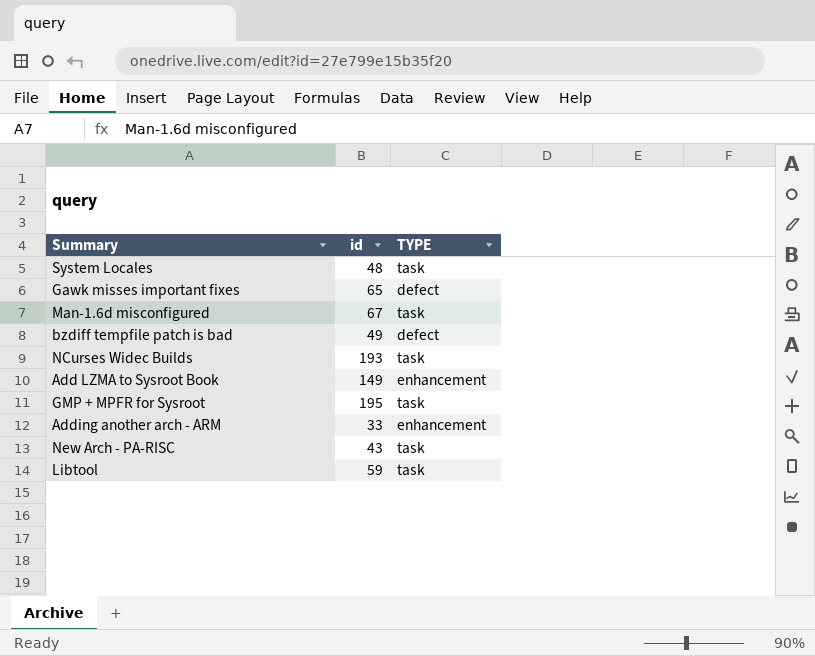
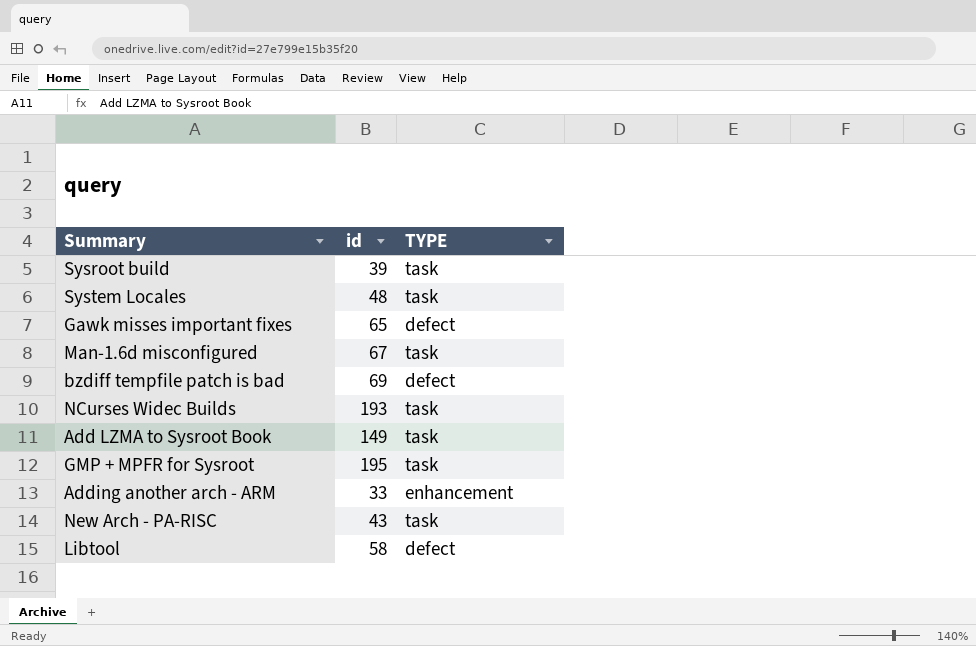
row Sysroot build: none -> 39 | task
bzdiff tempfile patch is bad | id: 49 -> 69
Add LZMA to Sysroot Book | TYPE: enhancement -> task
Libtool | id: 59 -> 58
Libtool | TYPE: task -> defect

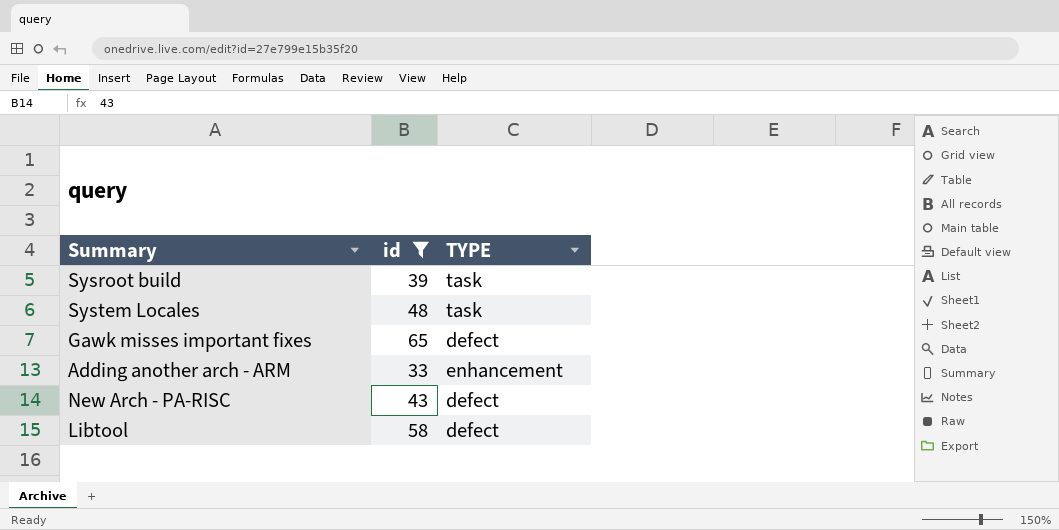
filter: none -> id <= 65
New Arch - PA-RISC | TYPE: task -> defect

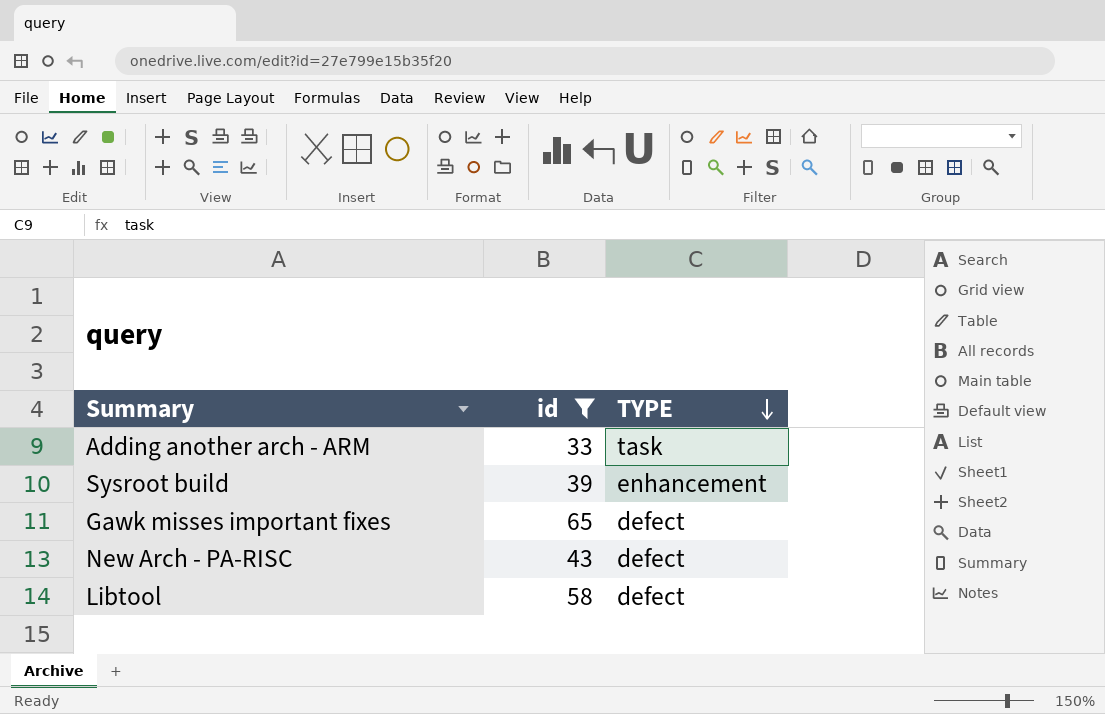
row order: none -> TYPE descending
row System Locales: 48 | task -> none
Adding another arch - ARM | TYPE: enhancement -> task
Sysroot build | TYPE: task -> enhancement

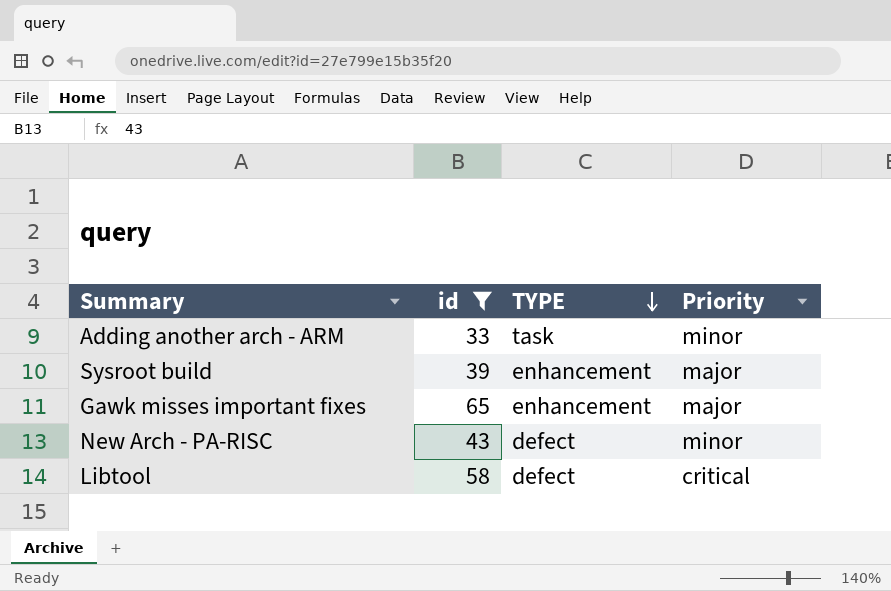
column Priority | position: none -> 4
Gawk misses important fixes | TYPE: defect -> enhancement

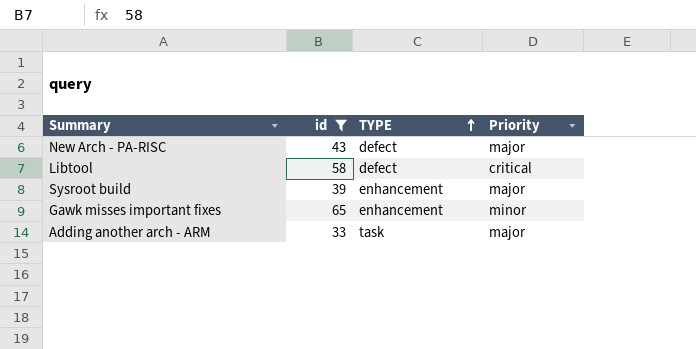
row order: TYPE descending -> TYPE ascending
New Arch - PA-RISC | Priority: minor -> major
Gawk misses important fixes | Priority: major -> minor
Adding another arch - ARM | Priority: minor -> major

